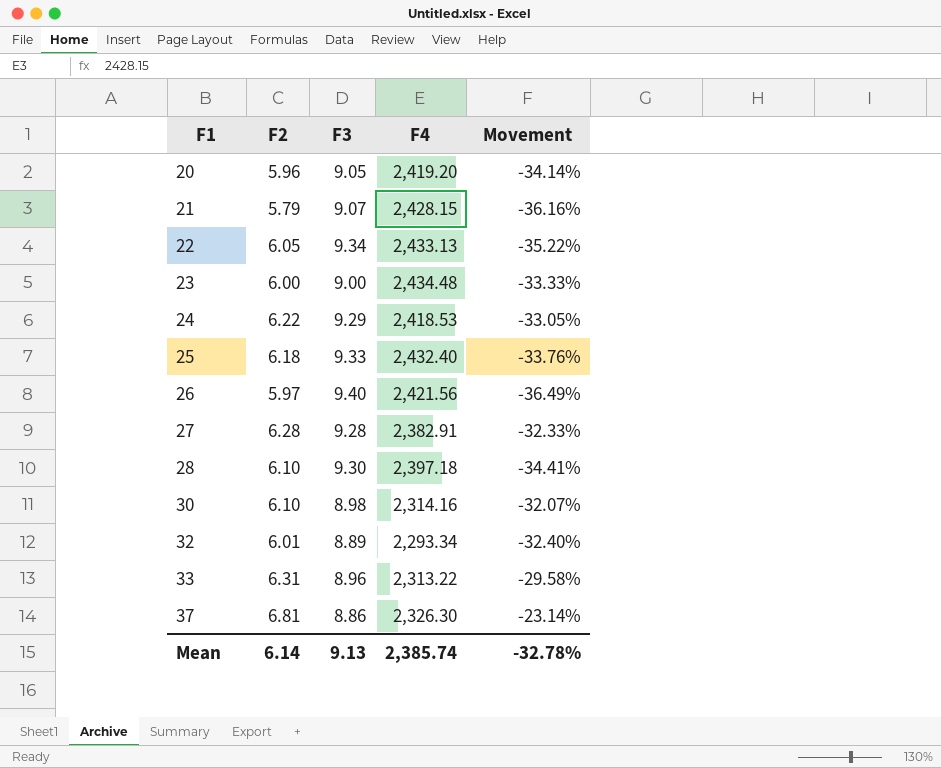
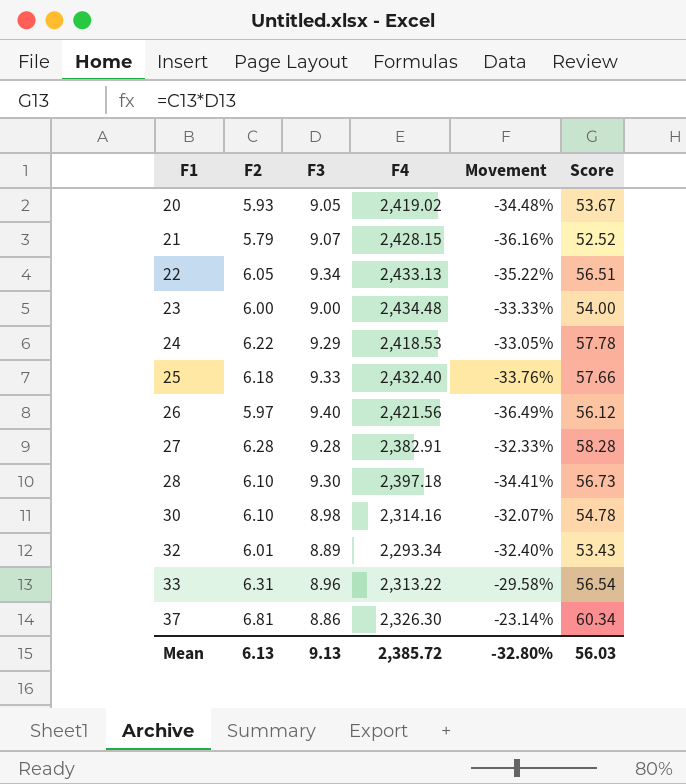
column Score | formula: none -> [F2] * [F3]
20 | F2: 5.96 -> 5.93
20 | F4: 2,419.20 -> 2,419.02
20 | Movement: -34.14% -> -34.48%
Mean | F2: 6.14 -> 6.13
Mean | F4: 2,385.74 -> 2,385.72
Mean | Movement: -32.78% -> -32.80%

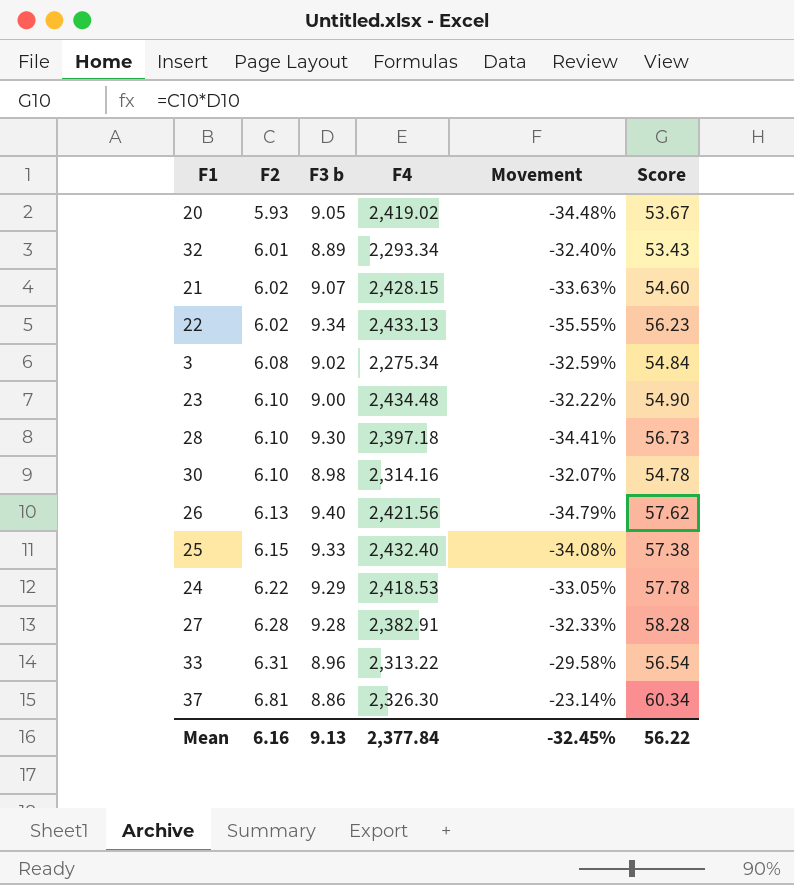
row order: F1 ascending -> F2 ascending
column name: F3 -> F3 b
21 | F2: 5.79 -> 6.02
21 | Movement: -36.16% -> -33.63%
21 | Score: 52.52 -> 54.60
22 | F2: 6.05 -> 6.02
22 | Movement: -35.22% -> -35.55%
22 | Score: 56.51 -> 56.23
row 3: none -> 6.08 | 9.02 | 2,275.34 | -32.59% | 54.84
23 | F2: 6.00 -> 6.10
23 | Movement: -33.33% -> -32.22%
23 | Score: 54.00 -> 54.90
26 | F2: 5.97 -> 6.13
26 | Movement: -36.49% -> -34.79%
26 | Score: 56.12 -> 57.62
25 | F2: 6.18 -> 6.15
25 | Movement: -33.76% -> -34.08%
25 | Score: 57.66 -> 57.38
Mean | F2: 6.13 -> 6.16
Mean | F4: 2,385.72 -> 2,377.84
Mean | Movement: -32.80% -> -32.45%
Mean | Score: 56.03 -> 56.22

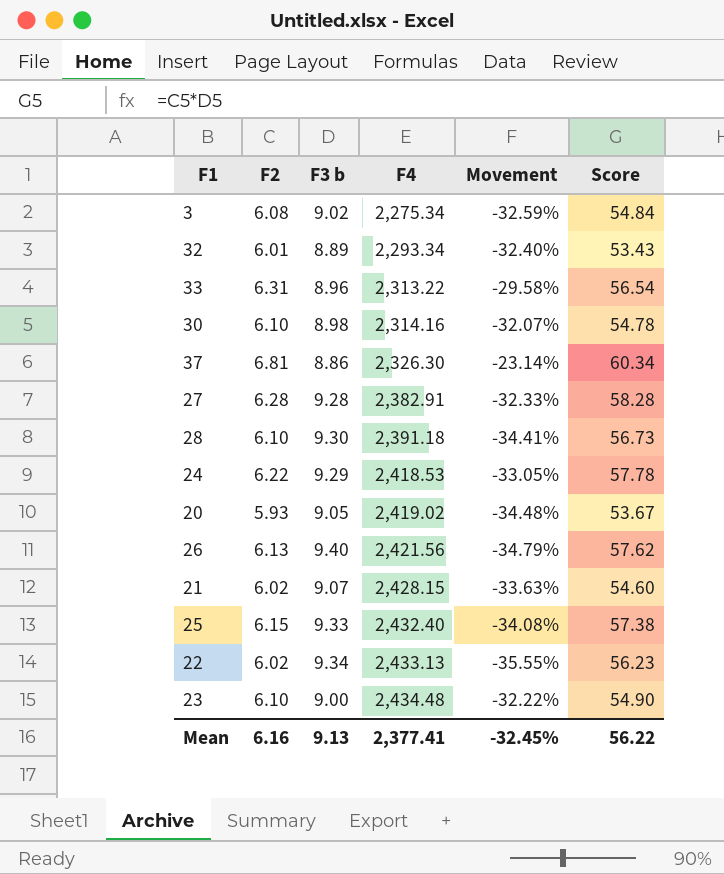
row order: F2 ascending -> F4 ascending
28 | F4: 2,397.18 -> 2,391.18
Mean | F4: 2,377.84 -> 2,377.41

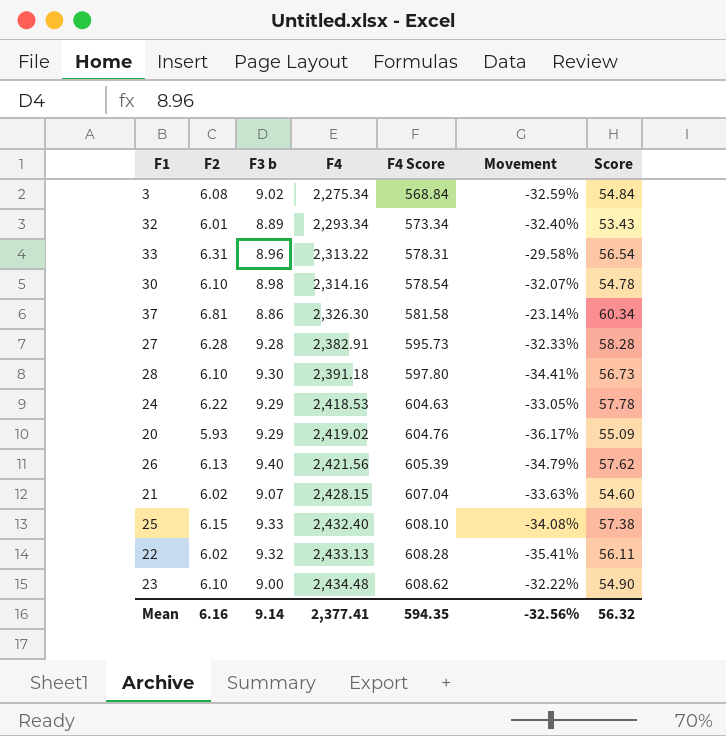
column F4 Score | formula: none -> [F4] * 0.25
20 | F3 b: 9.05 -> 9.29
20 | Movement: -34.48% -> -36.17%
20 | Score: 53.67 -> 55.09
22 | F3 b: 9.34 -> 9.32
22 | Movement: -35.55% -> -35.41%
22 | Score: 56.23 -> 56.11
Mean | F3 b: 9.13 -> 9.14
Mean | Movement: -32.45% -> -32.56%
Mean | Score: 56.22 -> 56.32

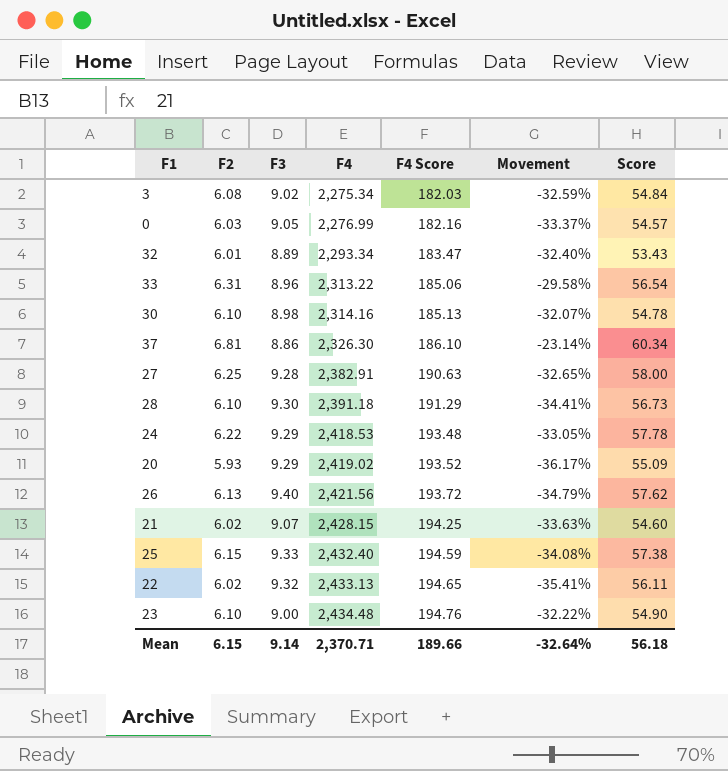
column name: F3 b -> F3
column F4 Score | formula: [F4] * 0.25 -> [F4] * 0.08
row 0: none -> 6.03 | 9.05 | 2,276.99 | 182.16 | -33.37% | 54.57
27 | F2: 6.28 -> 6.25
27 | Movement: -32.33% -> -32.65%
27 | Score: 58.28 -> 58.00
Mean | F2: 6.16 -> 6.15
Mean | F4: 2,377.41 -> 2,370.71
Mean | F4 Score: 594.35 -> 189.66
Mean | Movement: -32.56% -> -32.64%
Mean | Score: 56.32 -> 56.18

